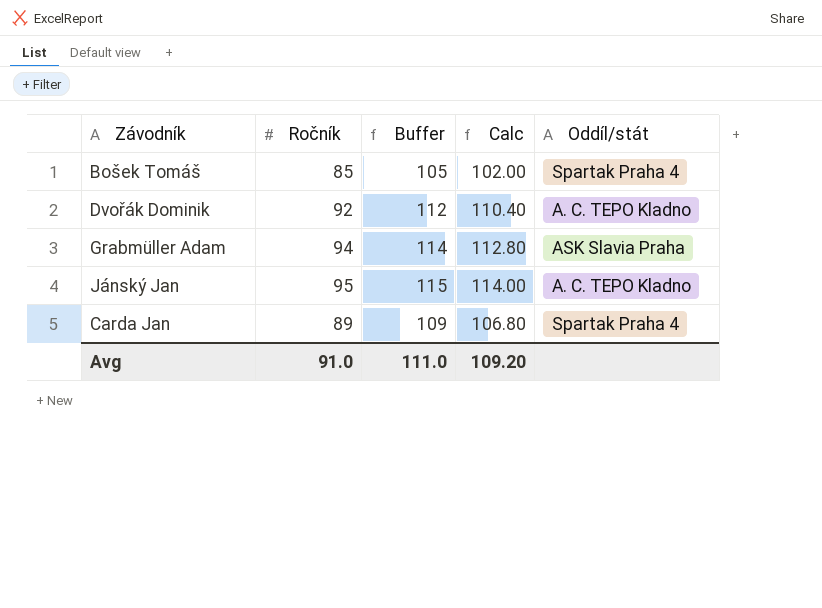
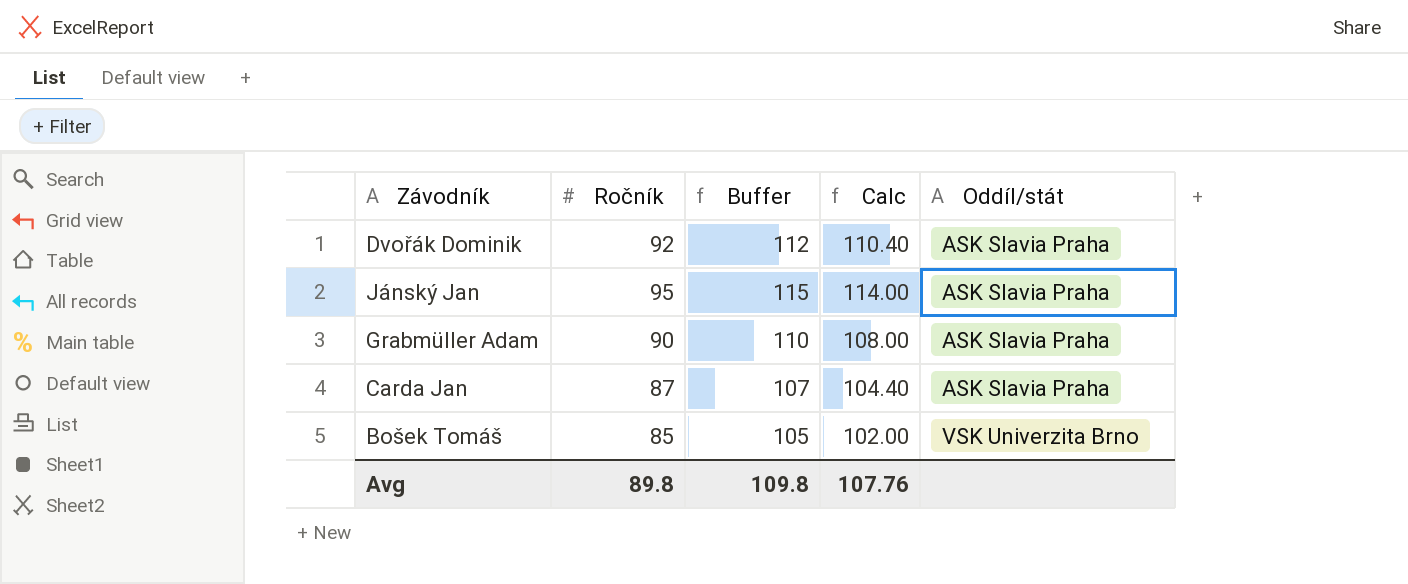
row order: none -> Oddíl/stát ascending
Dvořák Dominik | Oddíl/stát: A. C. TEPO Kladno -> ASK Slavia Praha
Jánský Jan | Oddíl/stát: A. C. TEPO Kladno -> ASK Slavia Praha
Grabmüller Adam | Ročník: 94 -> 90
Grabmüller Adam | Buffer: 114 -> 110
Grabmüller Adam | Calc: 112.80 -> 108.00
Carda Jan | Ročník: 89 -> 87
Carda Jan | Buffer: 109 -> 107
Carda Jan | Calc: 106.80 -> 104.40
Carda Jan | Oddíl/stát: Spartak Praha 4 -> ASK Slavia Praha
Bošek Tomáš | Oddíl/stát: Spartak Praha 4 -> VSK Univerzita Brno
Avg | Ročník: 91.0 -> 89.8
Avg | Buffer: 111.0 -> 109.8
Avg | Calc: 109.20 -> 107.76

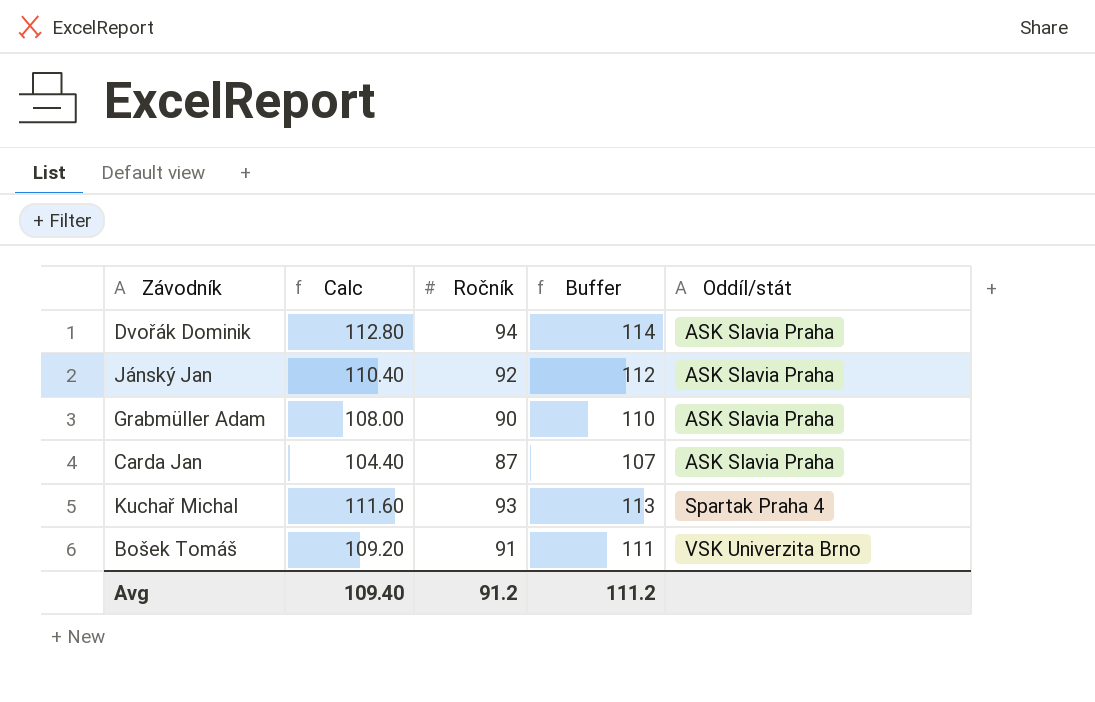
column Calc | position: 4 -> 2
Dvořák Dominik | Calc: 110.40 -> 112.80
Dvořák Dominik | Ročník: 92 -> 94
Dvořák Dominik | Buffer: 112 -> 114
Jánský Jan | Calc: 114.00 -> 110.40
Jánský Jan | Ročník: 95 -> 92
Jánský Jan | Buffer: 115 -> 112
row Kuchař Michal: none -> 111.60 | 93 | 113 | Spartak Praha 4
Bošek Tomáš | Calc: 102.00 -> 109.20
Bošek Tomáš | Ročník: 85 -> 91
Bošek Tomáš | Buffer: 105 -> 111
Avg | Calc: 107.76 -> 109.40
Avg | Ročník: 89.8 -> 91.2
Avg | Buffer: 109.8 -> 111.2

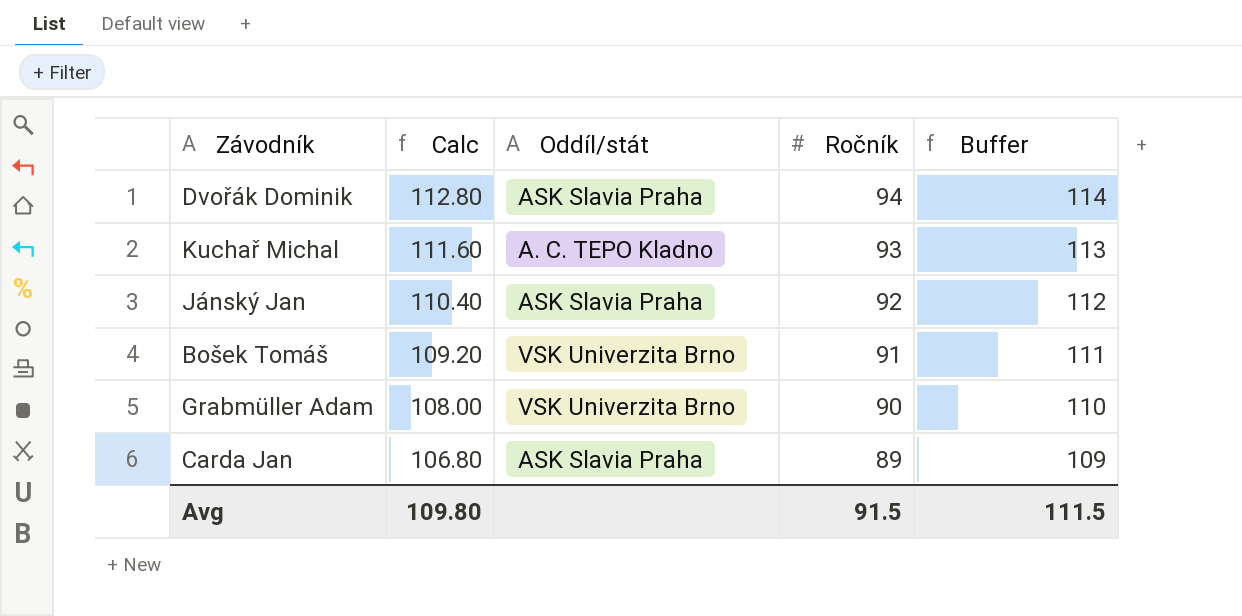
row order: Oddíl/stát ascending -> Calc descending
column Oddíl/stát | position: 5 -> 3
Kuchař Michal | Oddíl/stát: Spartak Praha 4 -> A. C. TEPO Kladno
Grabmüller Adam | Oddíl/stát: ASK Slavia Praha -> VSK Univerzita Brno
Carda Jan | Calc: 104.40 -> 106.80
Carda Jan | Ročník: 87 -> 89
Carda Jan | Buffer: 107 -> 109
Avg | Calc: 109.40 -> 109.80
Avg | Ročník: 91.2 -> 91.5
Avg | Buffer: 111.2 -> 111.5

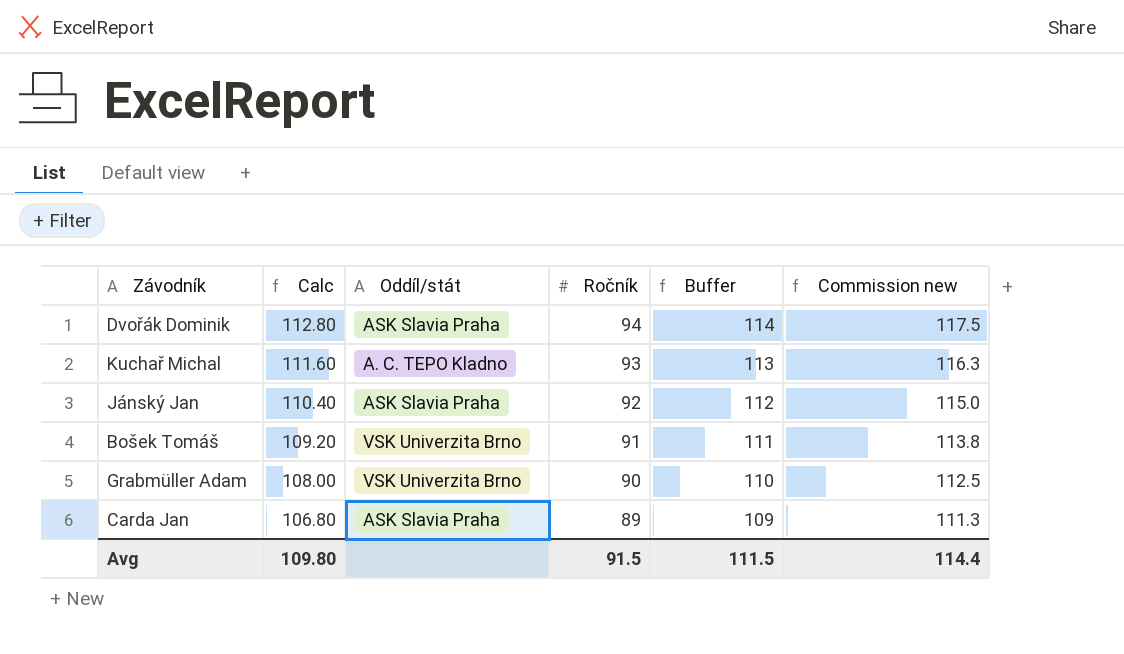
column Commission new | formula: none -> [Ročník] * 1.25

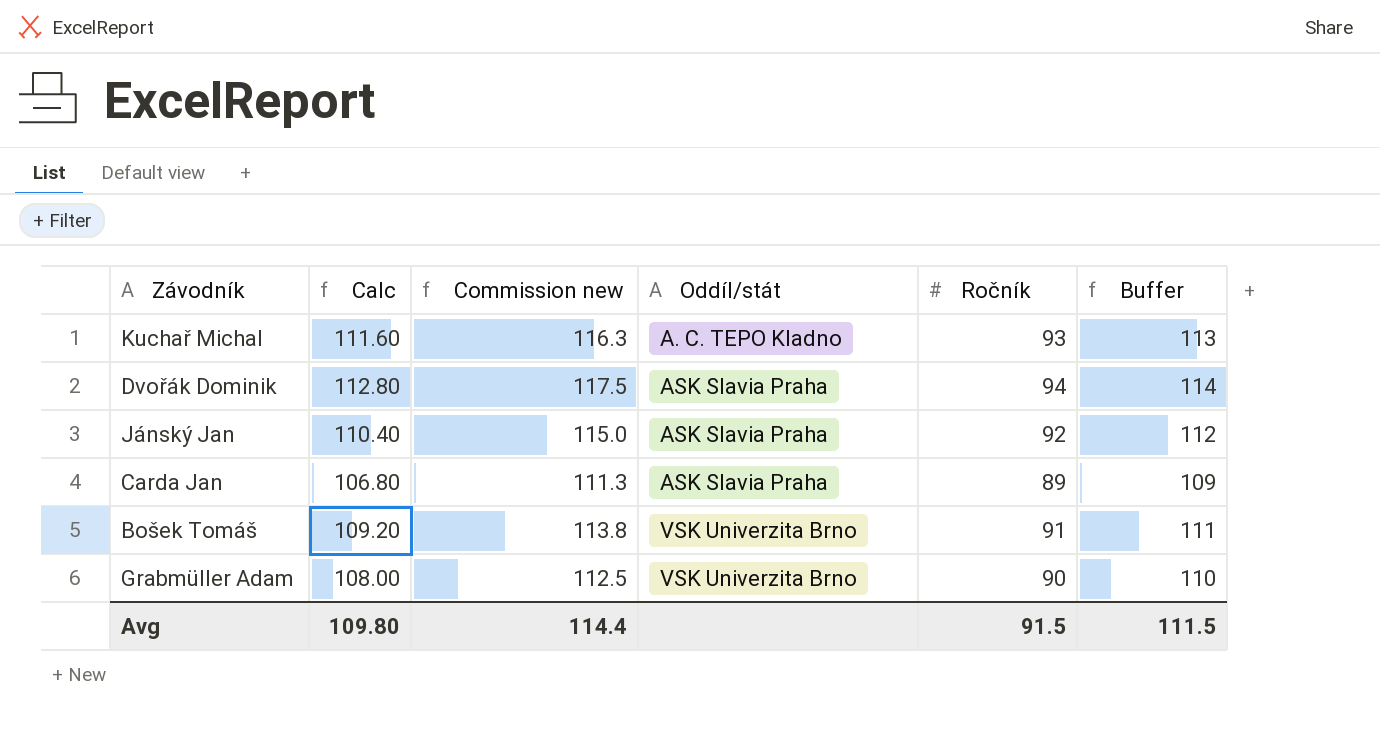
row order: Calc descending -> Oddíl/stát ascending
column Commission new | position: 6 -> 3

